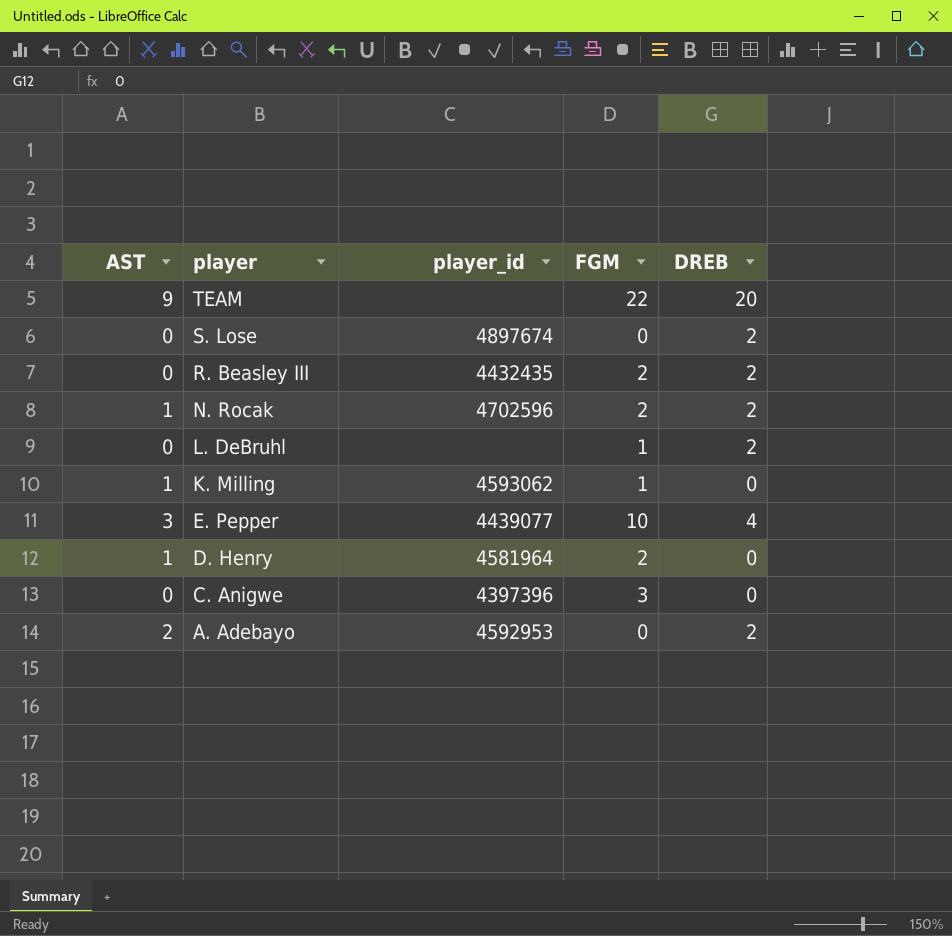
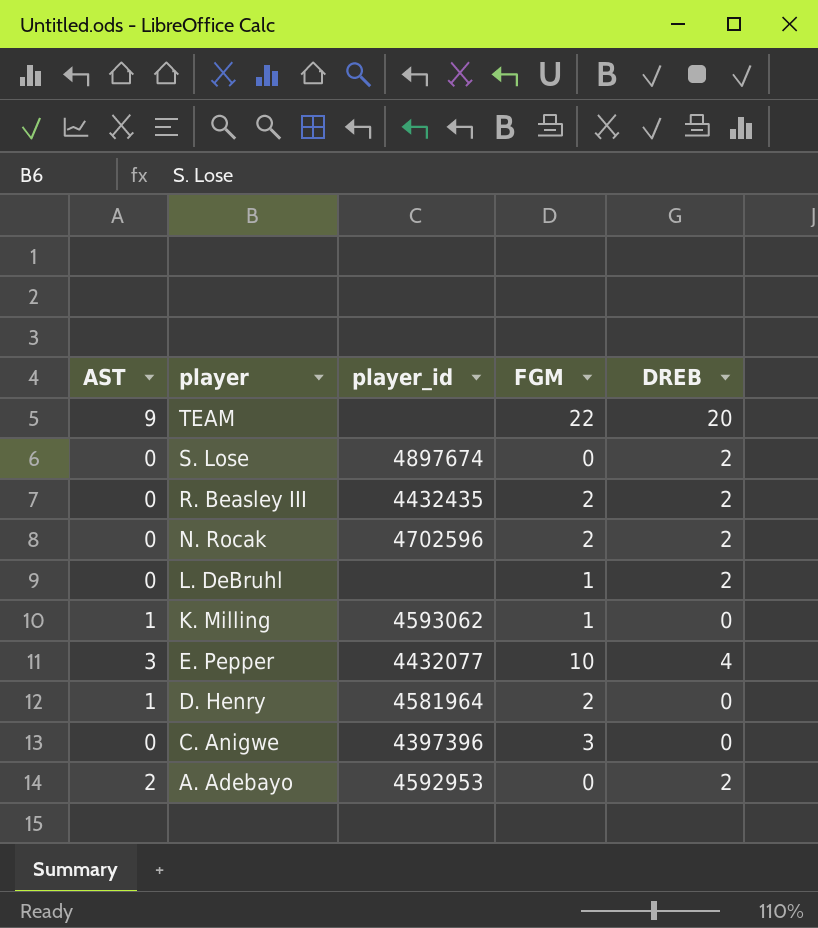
N. Rocak | AST: 1 -> 0
E. Pepper | player_id: 4439077 -> 4432077

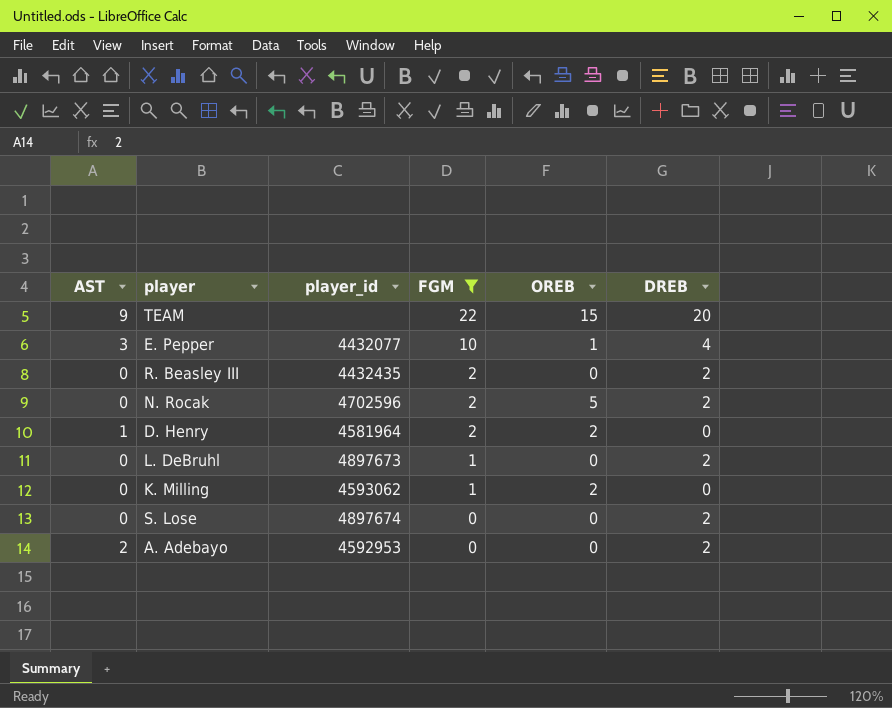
filter: none -> FGM != 3
row order: player descending -> FGM descending
column OREB | position: none -> 5
L. DeBruhl | player_id: none -> 4897673
K. Milling | AST: 1 -> 0

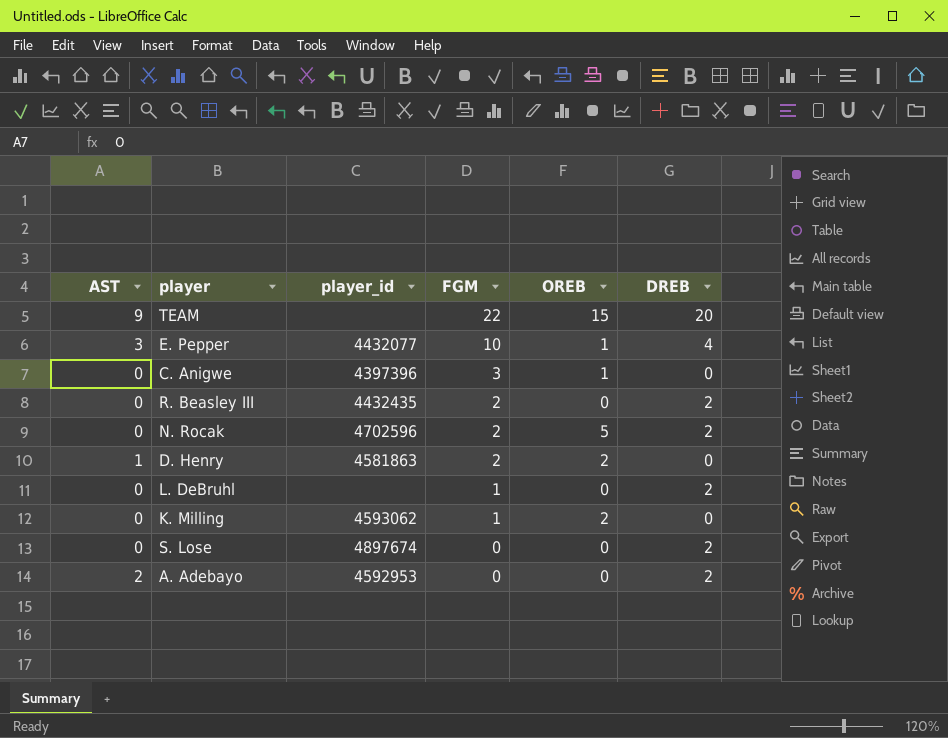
filter: FGM != 3 -> none
D. Henry | player_id: 4581964 -> 4581863
L. DeBruhl | player_id: 4897673 -> none

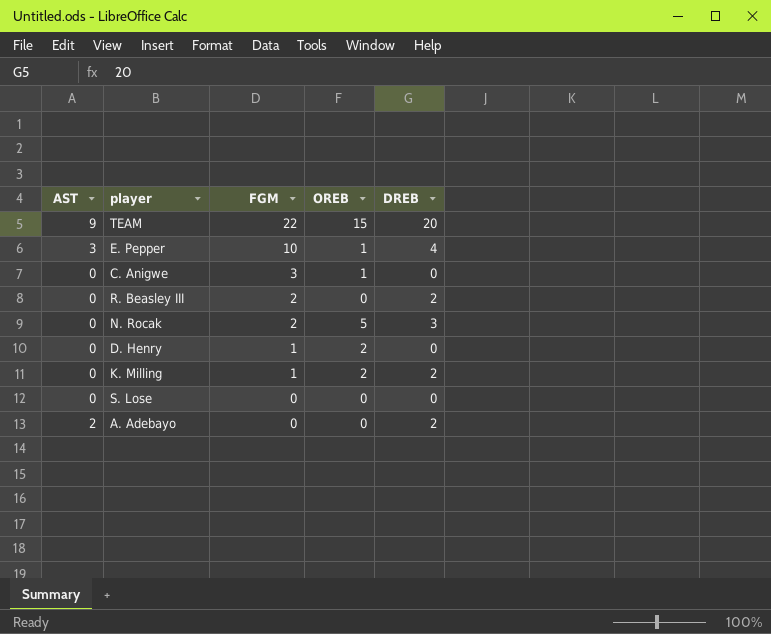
column player_id | position: 3 -> none
row L. DeBruhl: 0 | none | 1 | 0 | 2 -> none
N. Rocak | DREB: 2 -> 3
D. Henry | AST: 1 -> 0
D. Henry | FGM: 2 -> 1
K. Milling | DREB: 0 -> 2
S. Lose | DREB: 2 -> 0

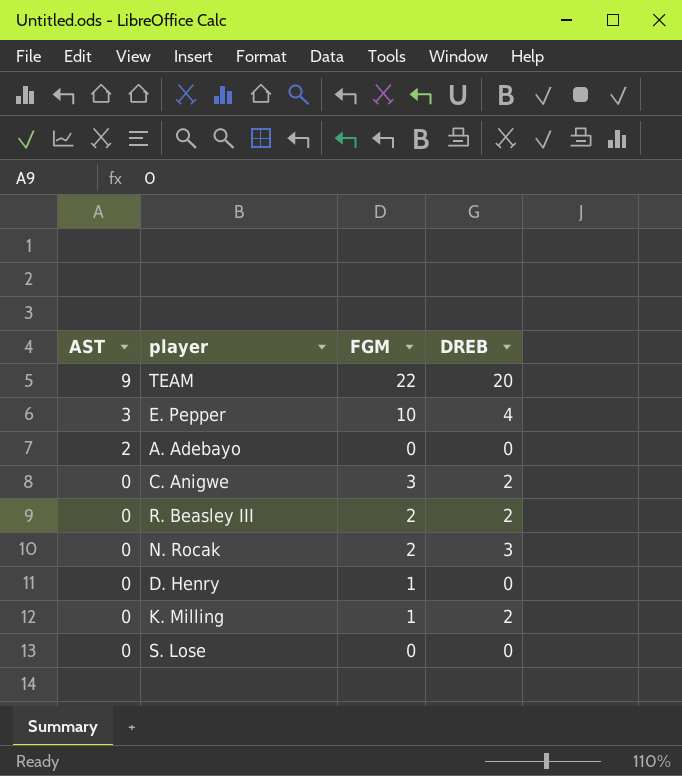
row order: FGM descending -> AST descending
column OREB | position: 4 -> none
A. Adebayo | DREB: 2 -> 0
C. Anigwe | DREB: 0 -> 2

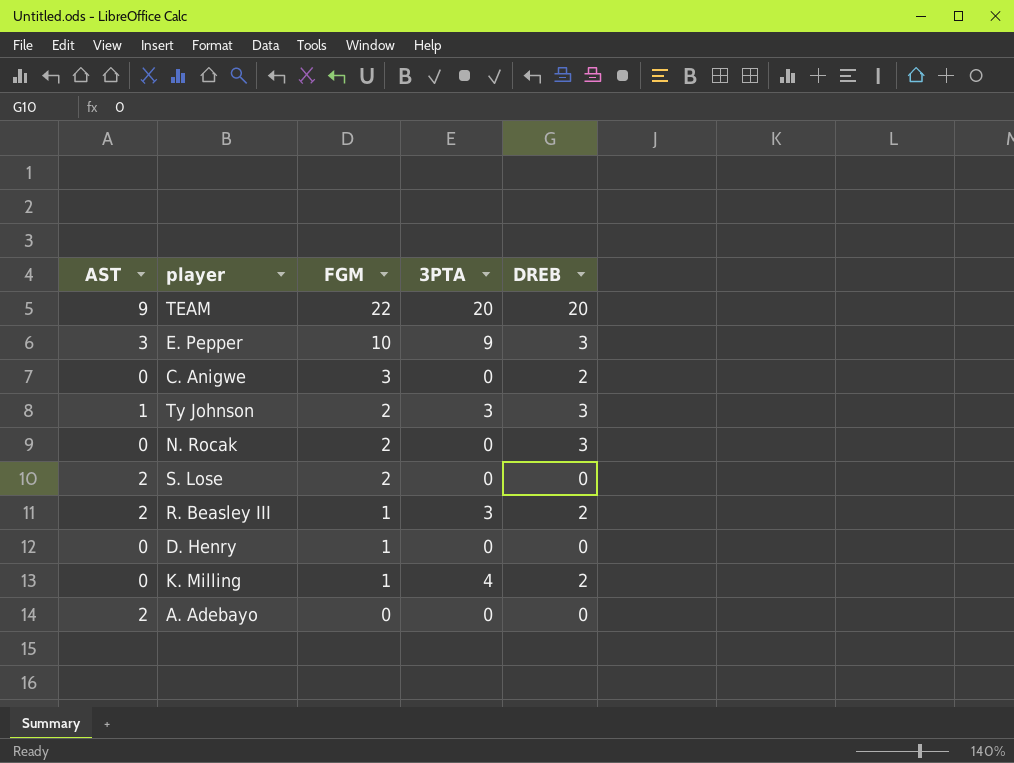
row order: AST descending -> FGM descending
column 3PTA | position: none -> 4
E. Pepper | DREB: 4 -> 3
row Ty Johnson: none -> 1 | 2 | 3 | 3
S. Lose | AST: 0 -> 2
S. Lose | FGM: 0 -> 2
R. Beasley III | AST: 0 -> 2
R. Beasley III | FGM: 2 -> 1

